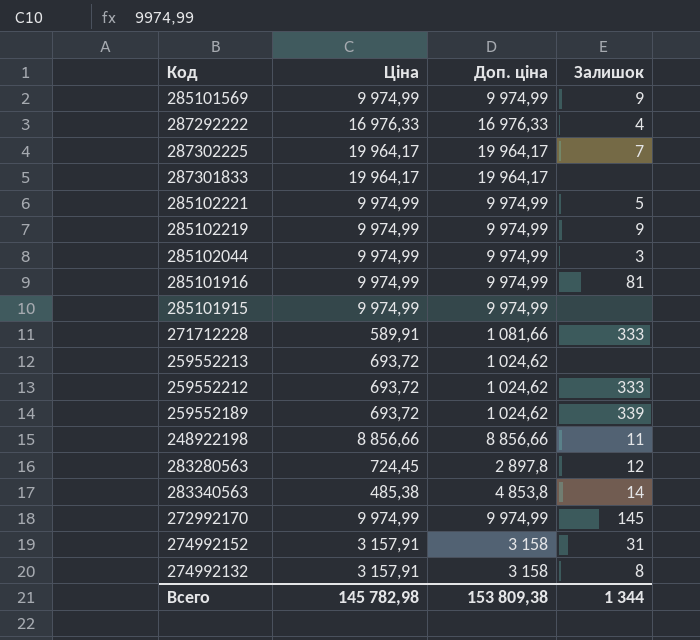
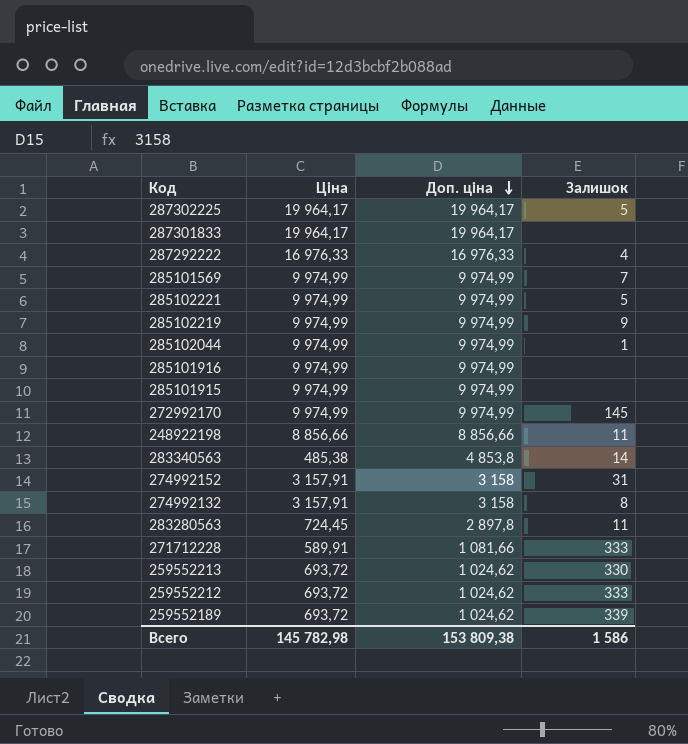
row order: none -> Доп. ціна descending
287302225 | Залишок: 7 -> 5
285101569 | Залишок: 9 -> 7
285102044 | Залишок: 3 -> 1
285101916 | Залишок: 81 -> none
283280563 | Залишок: 12 -> 11
259552213 | Залишок: none -> 330
Всего | Залишок: 1 344 -> 1 586

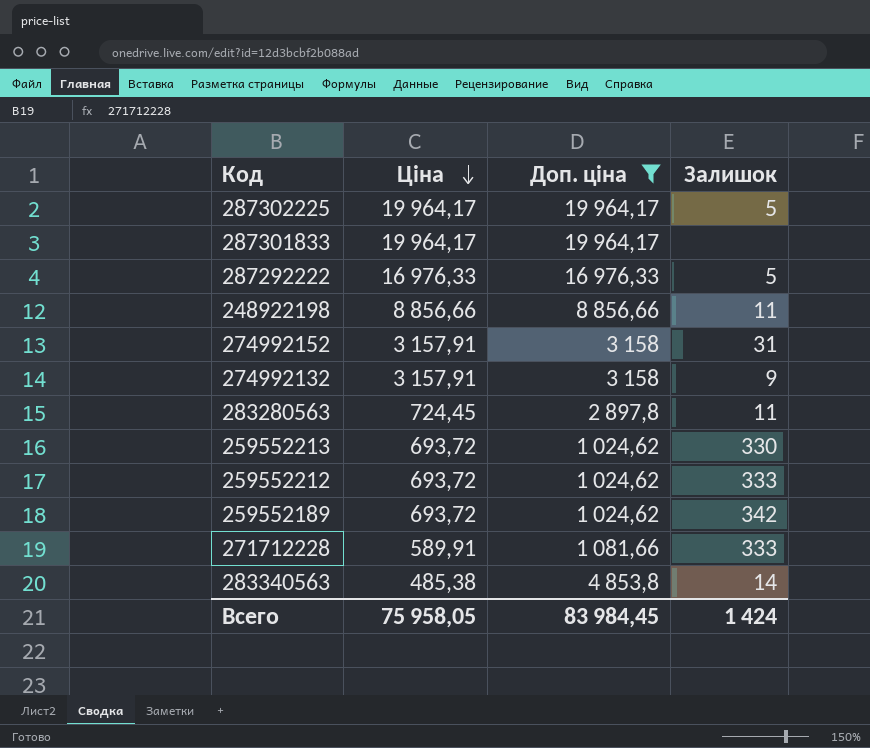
filter: none -> Доп. ціна != 9 974,99
row order: Доп. ціна descending -> Ціна descending
287292222 | Залишок: 4 -> 5
274992132 | Залишок: 8 -> 9
259552189 | Залишок: 339 -> 342
Всего | Ціна: 145 782,98 -> 75 958,05
Всего | Доп. ціна: 153 809,38 -> 83 984,45
Всего | Залишок: 1 586 -> 1 424

